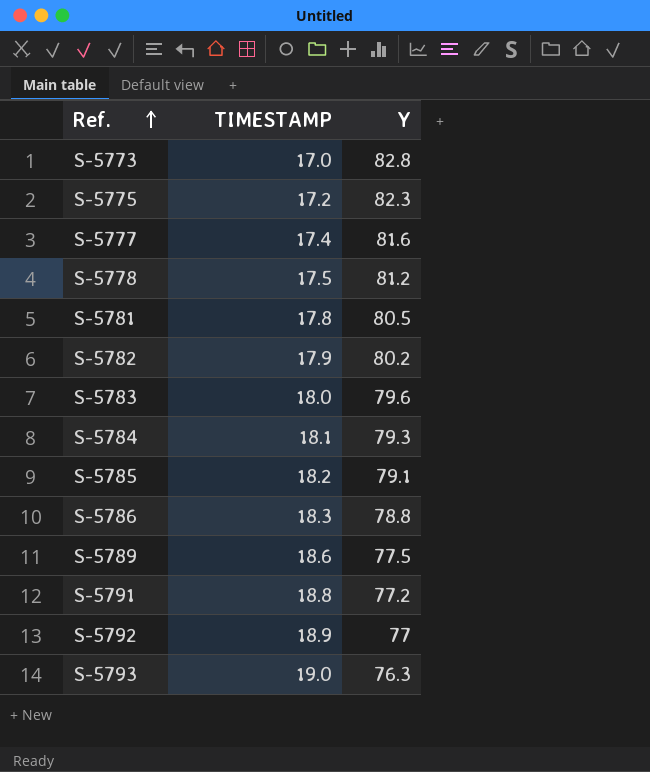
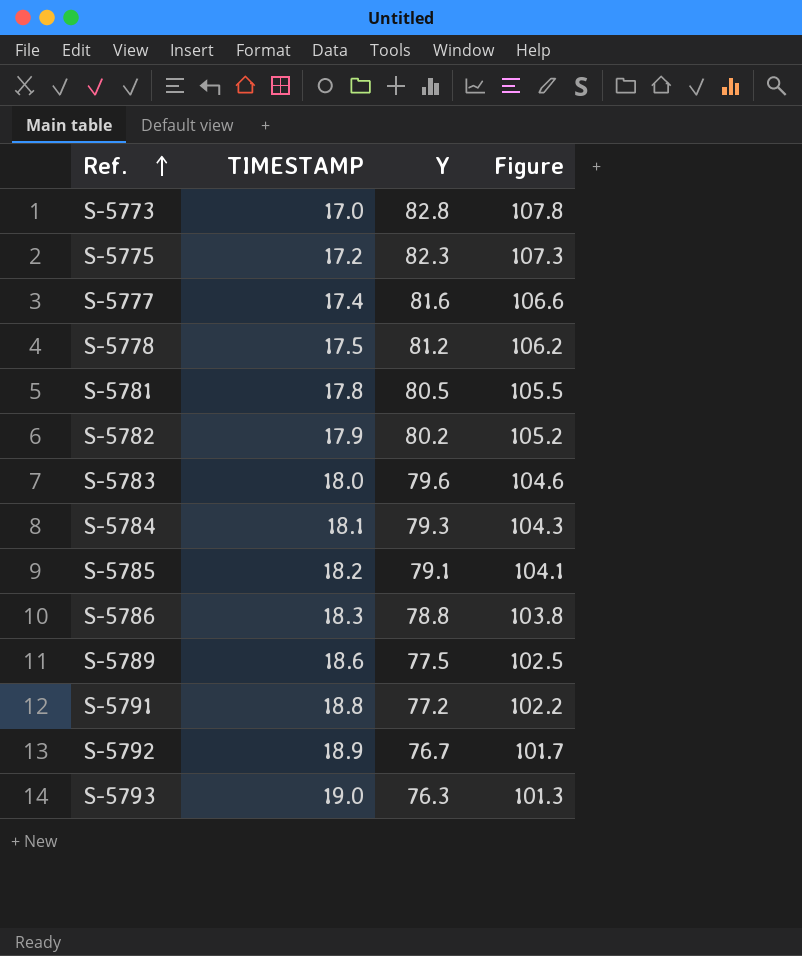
column Figure | formula: none -> [Y] + 25
S-5792 | Y: 77 -> 76.7

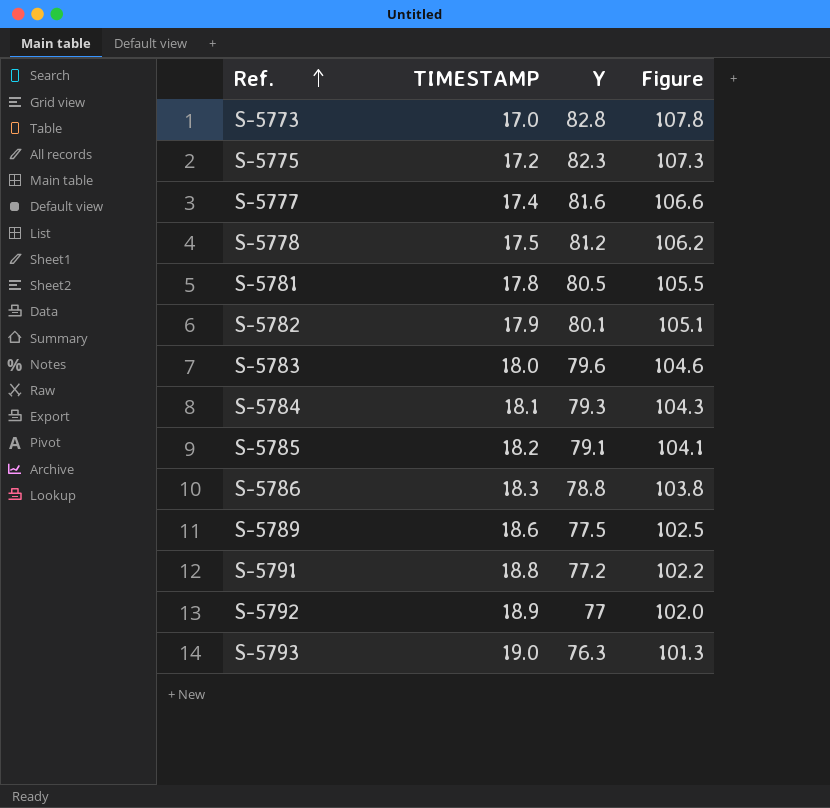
S-5782 | Y: 80.2 -> 80.1
S-5782 | Figure: 105.2 -> 105.1
S-5792 | Y: 76.7 -> 77
S-5792 | Figure: 101.7 -> 102.0

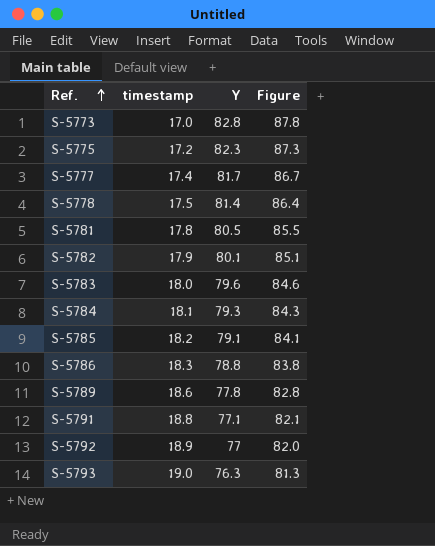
column name: TIMESTAMP -> timestamp
column Figure | formula: [Y] + 25 -> [Y] + 5
S-5777 | Y: 81.6 -> 81.7
S-5778 | Y: 81.2 -> 81.4
S-5789 | Y: 77.5 -> 77.8
S-5791 | Y: 77.2 -> 77.1

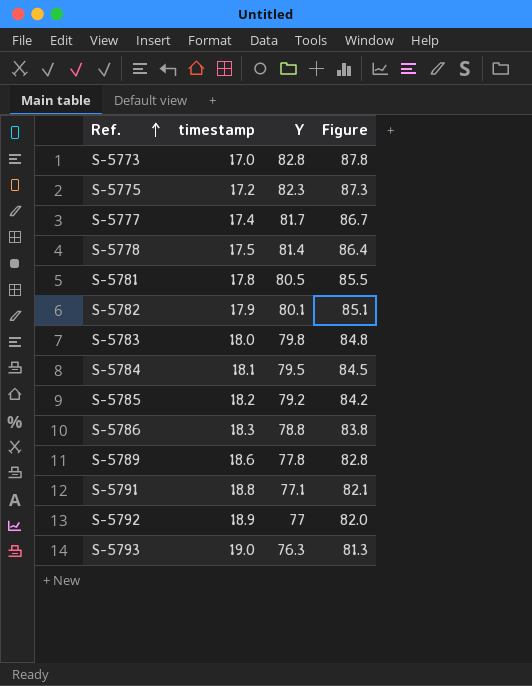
S-5783 | Y: 79.6 -> 79.8
S-5783 | Figure: 84.6 -> 84.8
S-5784 | Y: 79.3 -> 79.5
S-5784 | Figure: 84.3 -> 84.5
S-5785 | Y: 79.1 -> 79.2
S-5785 | Figure: 84.1 -> 84.2

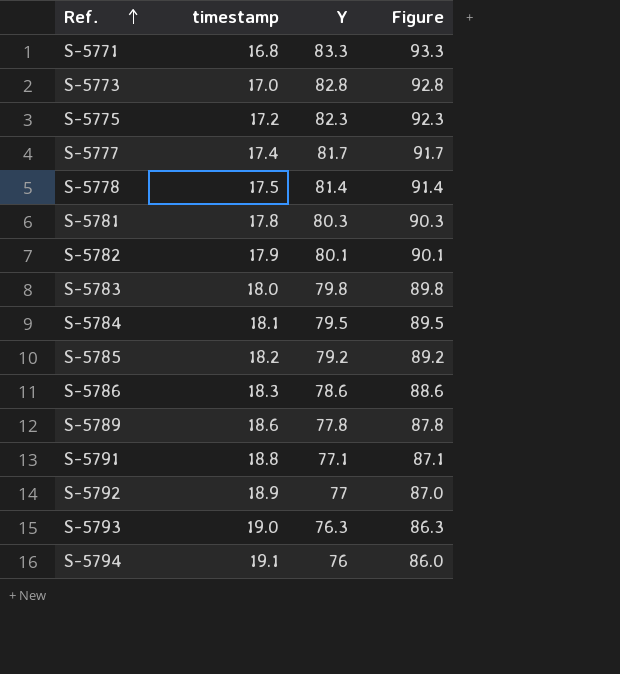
column Figure | formula: [Y] + 5 -> [Y] + 10
row S-5771: none -> 16.8 | 83.3 | 93.3
S-5781 | Y: 80.5 -> 80.3
S-5786 | Y: 78.8 -> 78.6
row S-5794: none -> 19.1 | 76 | 86.0

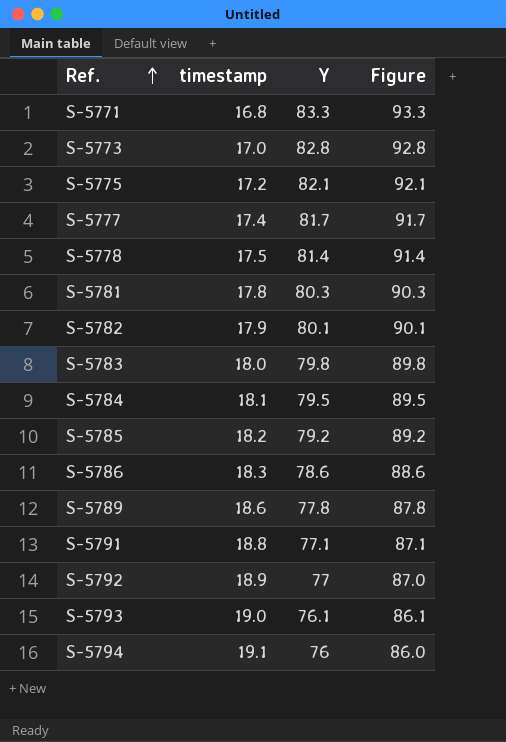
S-5775 | Y: 82.3 -> 82.1
S-5775 | Figure: 92.3 -> 92.1
S-5793 | Y: 76.3 -> 76.1
S-5793 | Figure: 86.3 -> 86.1

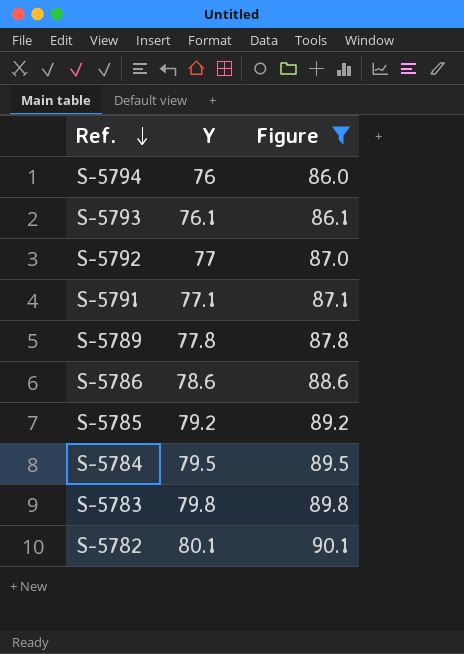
filter: none -> Figure <= 90.1
row order: Ref. ascending -> Ref. descending
column timestamp | position: 2 -> none

